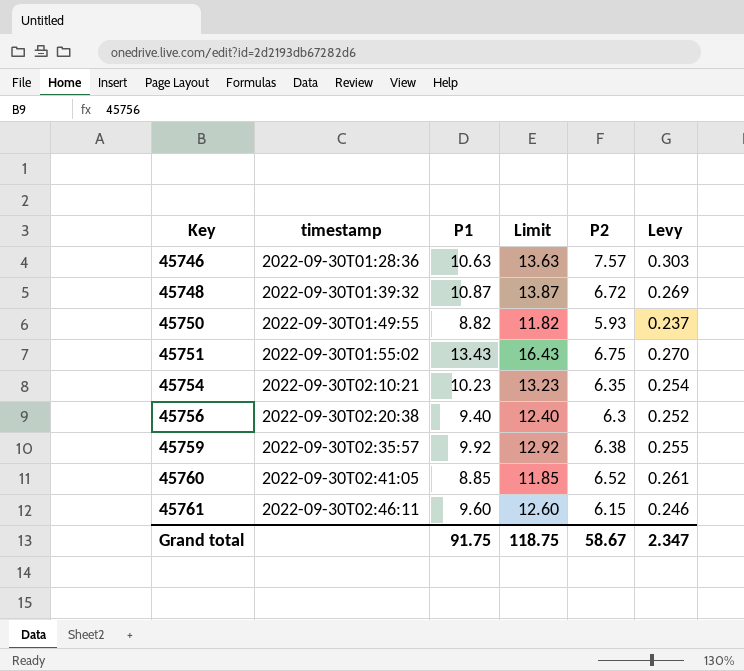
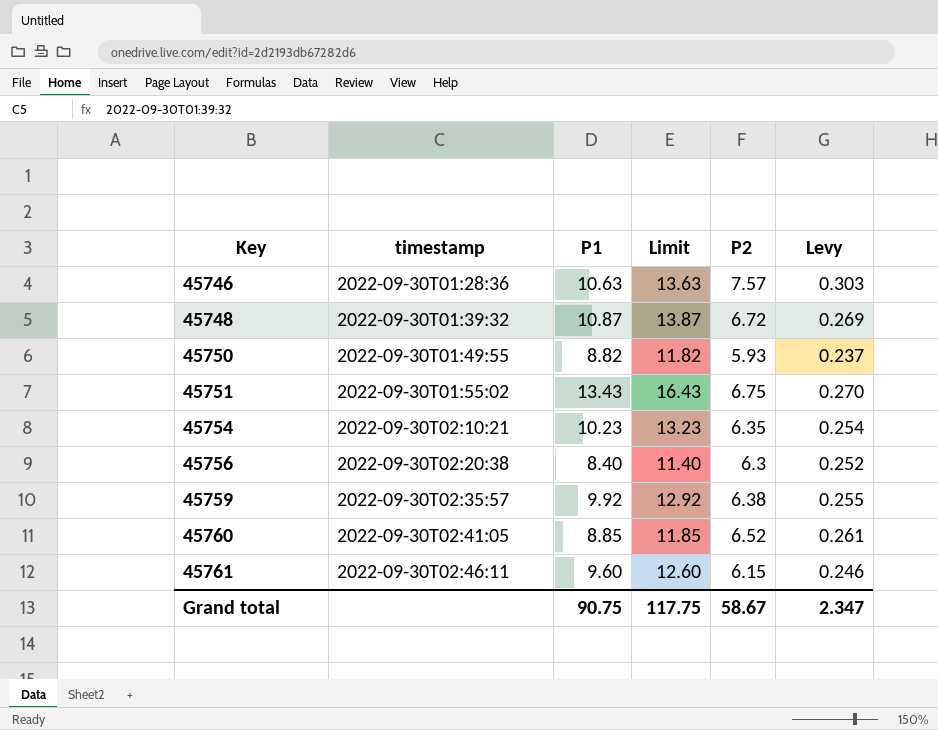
45756 | P1: 9.40 -> 8.40
45756 | Limit: 12.40 -> 11.40
Grand total | P1: 91.75 -> 90.75
Grand total | Limit: 118.75 -> 117.75

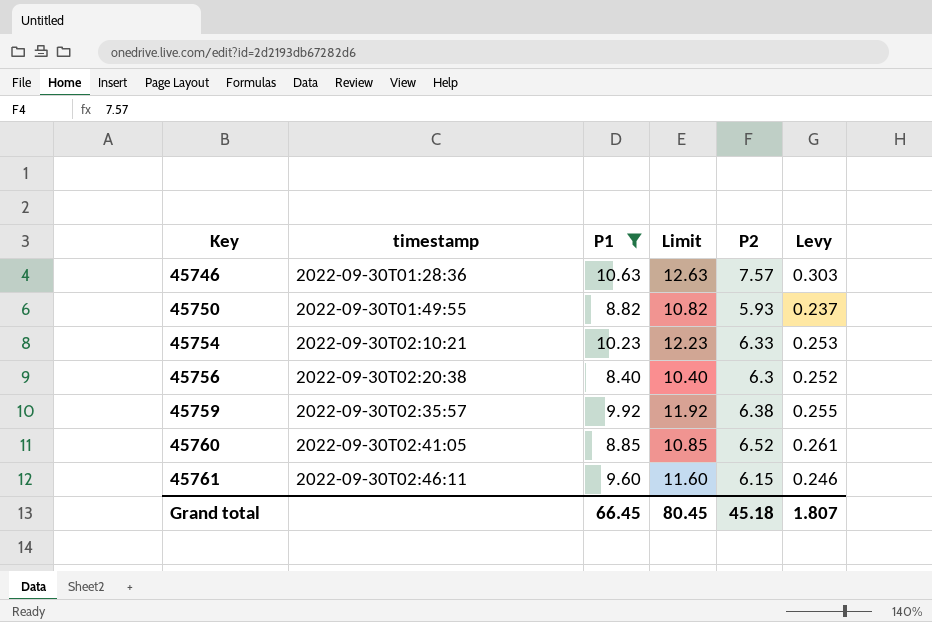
filter: none -> P1 <= 10.63
column Limit | formula: [P1] + 3 -> [P1] + 2
45754 | P2: 6.35 -> 6.33
45754 | Levy: 0.254 -> 0.253
Grand total | P1: 90.75 -> 66.45
Grand total | Limit: 117.75 -> 80.45
Grand total | P2: 58.67 -> 45.18
Grand total | Levy: 2.347 -> 1.807

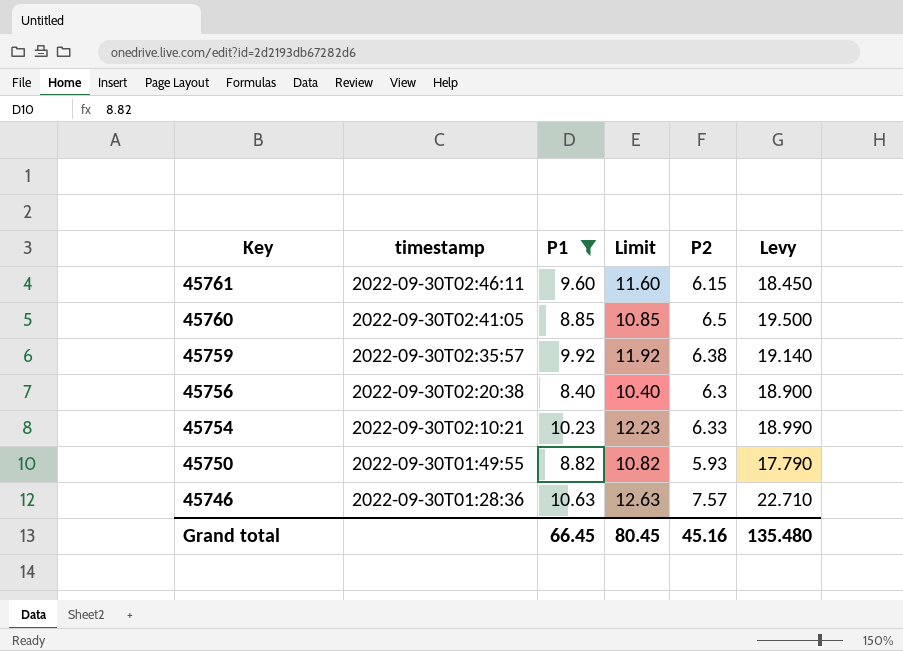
row order: Key ascending -> Key descending
column Levy | formula: [P2] * 0.04 -> [P2] * 3
45760 | P2: 6.52 -> 6.5
Grand total | P2: 45.18 -> 45.16
Grand total | Levy: 1.807 -> 135.480

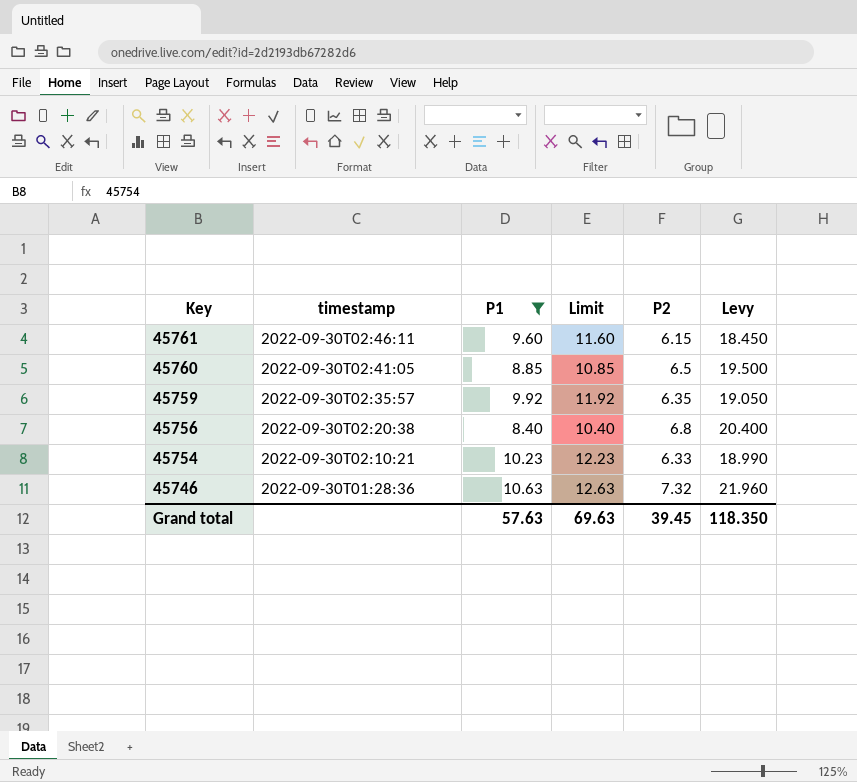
row 45750: 2022-09-30T01:49:55 | 8.82 | 10.82 | 5.93 | 17.790 -> none
45759 | P2: 6.38 -> 6.35
45759 | Levy: 19.140 -> 19.050
45756 | P2: 6.3 -> 6.8
45756 | Levy: 18.900 -> 20.400
45746 | P2: 7.57 -> 7.32
45746 | Levy: 22.710 -> 21.960
Grand total | P1: 66.45 -> 57.63
Grand total | Limit: 80.45 -> 69.63
Grand total | P2: 45.16 -> 39.45
Grand total | Levy: 135.480 -> 118.350

